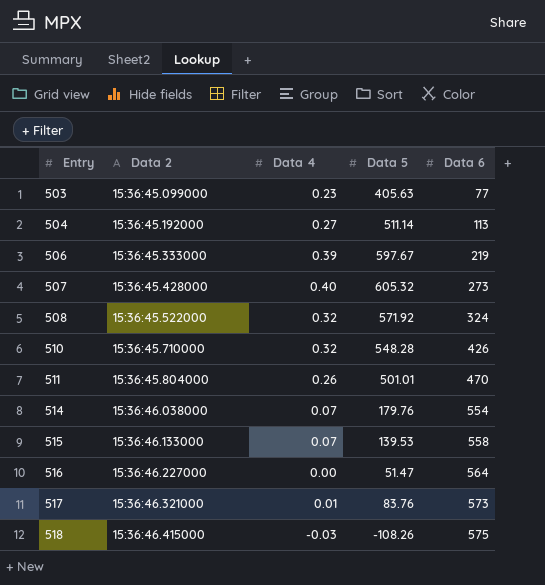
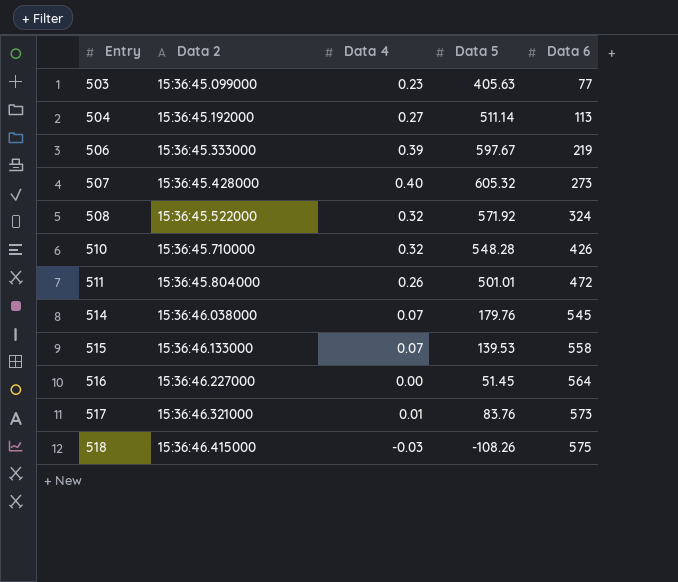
511 | Data 6: 470 -> 472
514 | Data 6: 554 -> 545
516 | Data 5: 51.47 -> 51.45

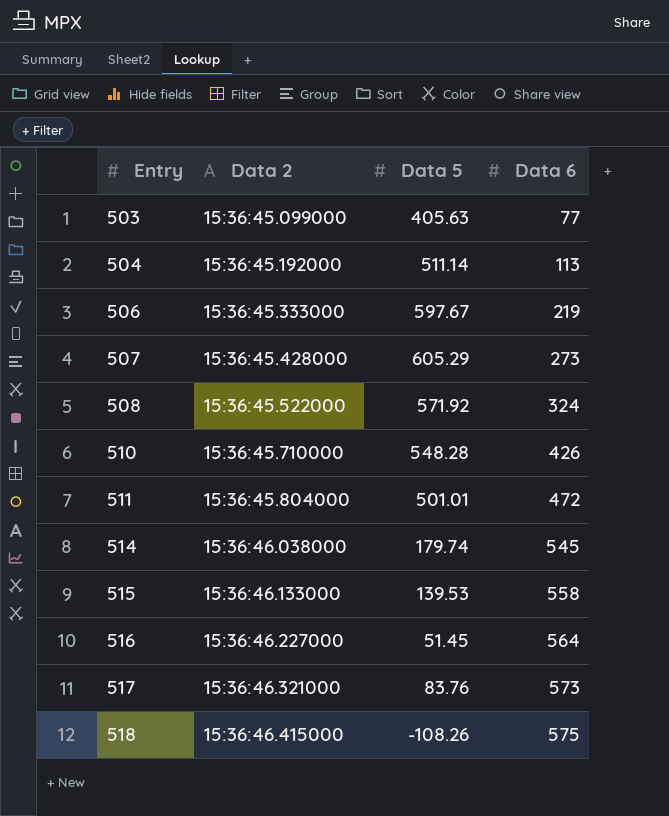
column Data 4 | position: 3 -> none
507 | Data 5: 605.32 -> 605.29
514 | Data 5: 179.76 -> 179.74

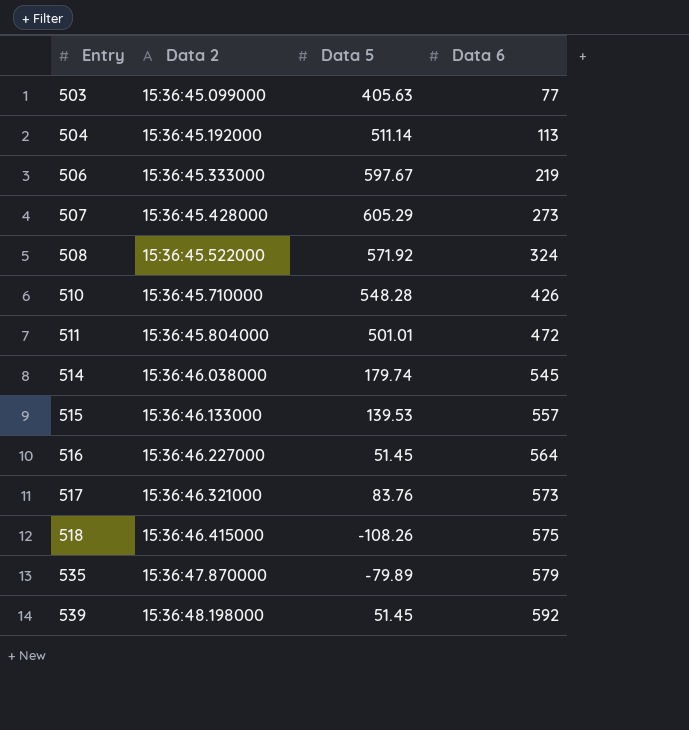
515 | Data 6: 558 -> 557
row 535: none -> 15:36:47.870000 | -79.89 | 579
row 539: none -> 15:36:48.198000 | 51.45 | 592

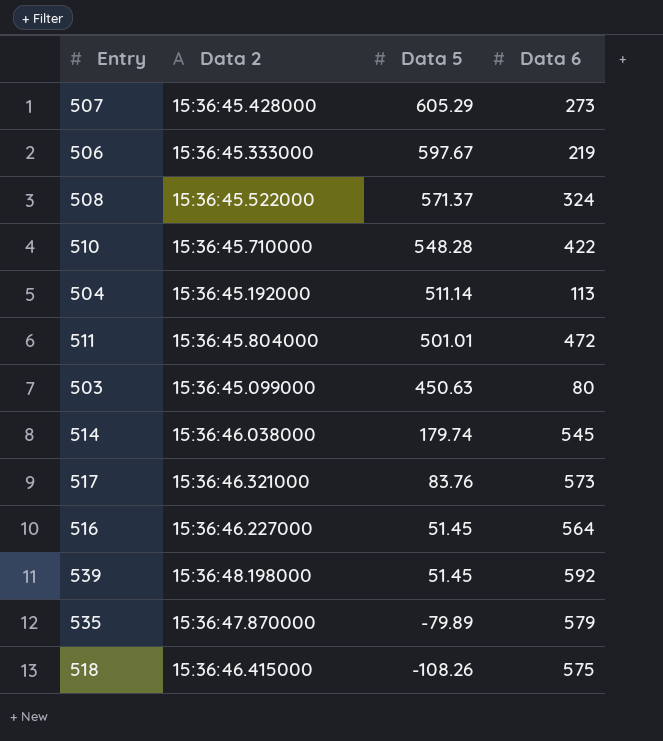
row order: Entry ascending -> Data 5 descending
row 515: 15:36:46.133000 | 139.53 | 557 -> none
508 | Data 5: 571.92 -> 571.37
510 | Data 6: 426 -> 422
503 | Data 5: 405.63 -> 450.63
503 | Data 6: 77 -> 80

